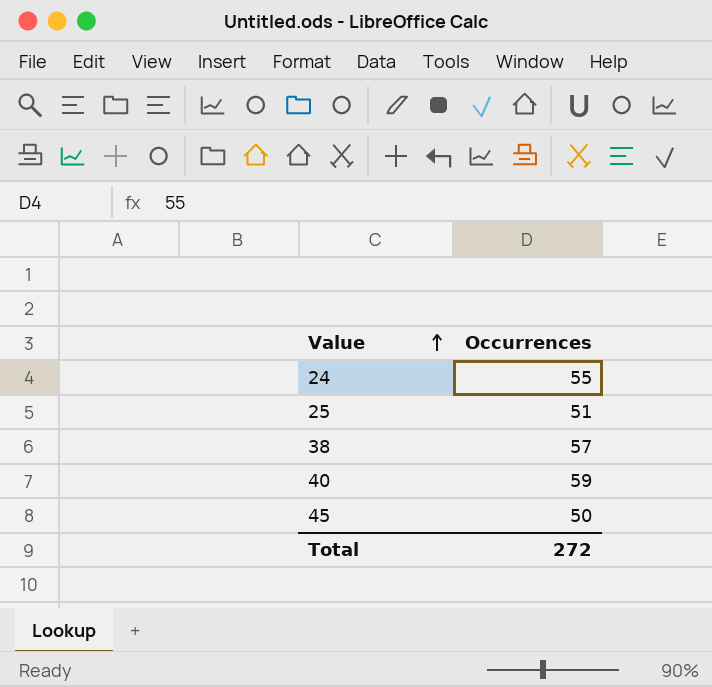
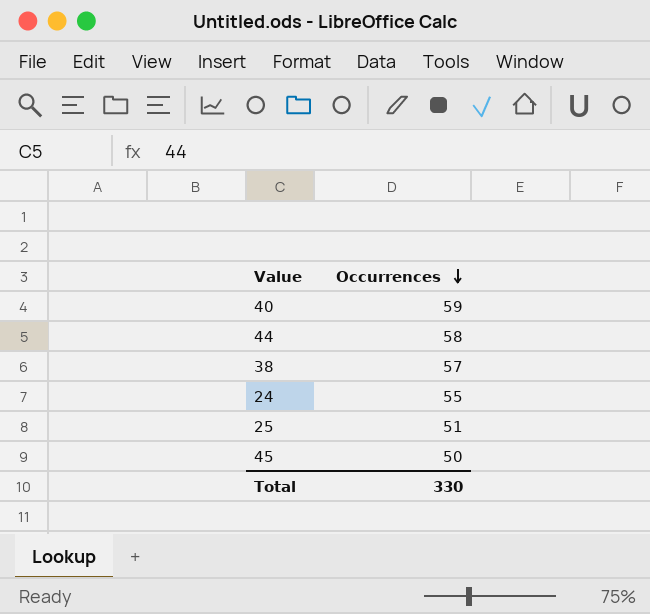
row order: Value ascending -> Occurrences descending
row 44: none -> 58
Total | Occurrences: 272 -> 330

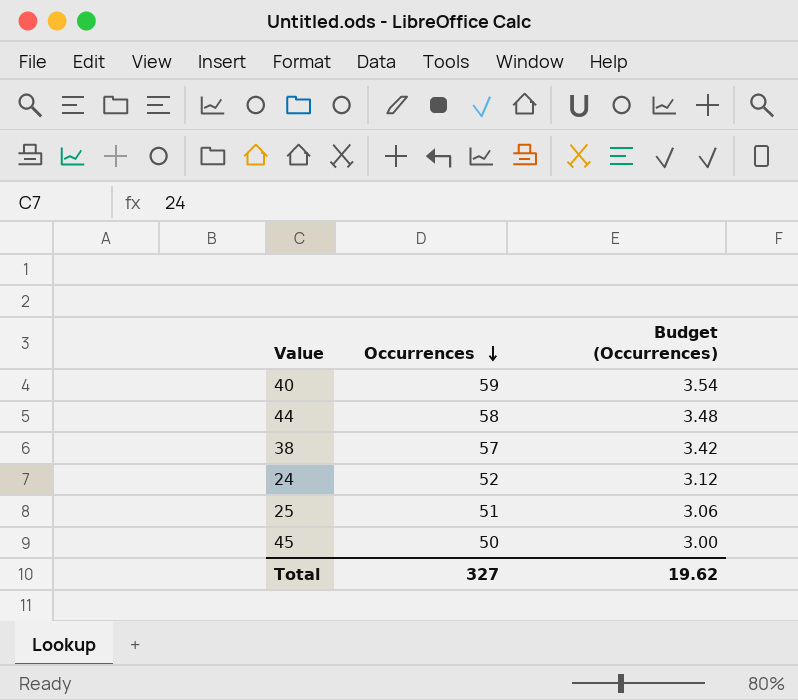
column Budget (Occurrences) | formula: none -> [Occurrences] * 0.06
24 | Occurrences: 55 -> 52
Total | Occurrences: 330 -> 327

